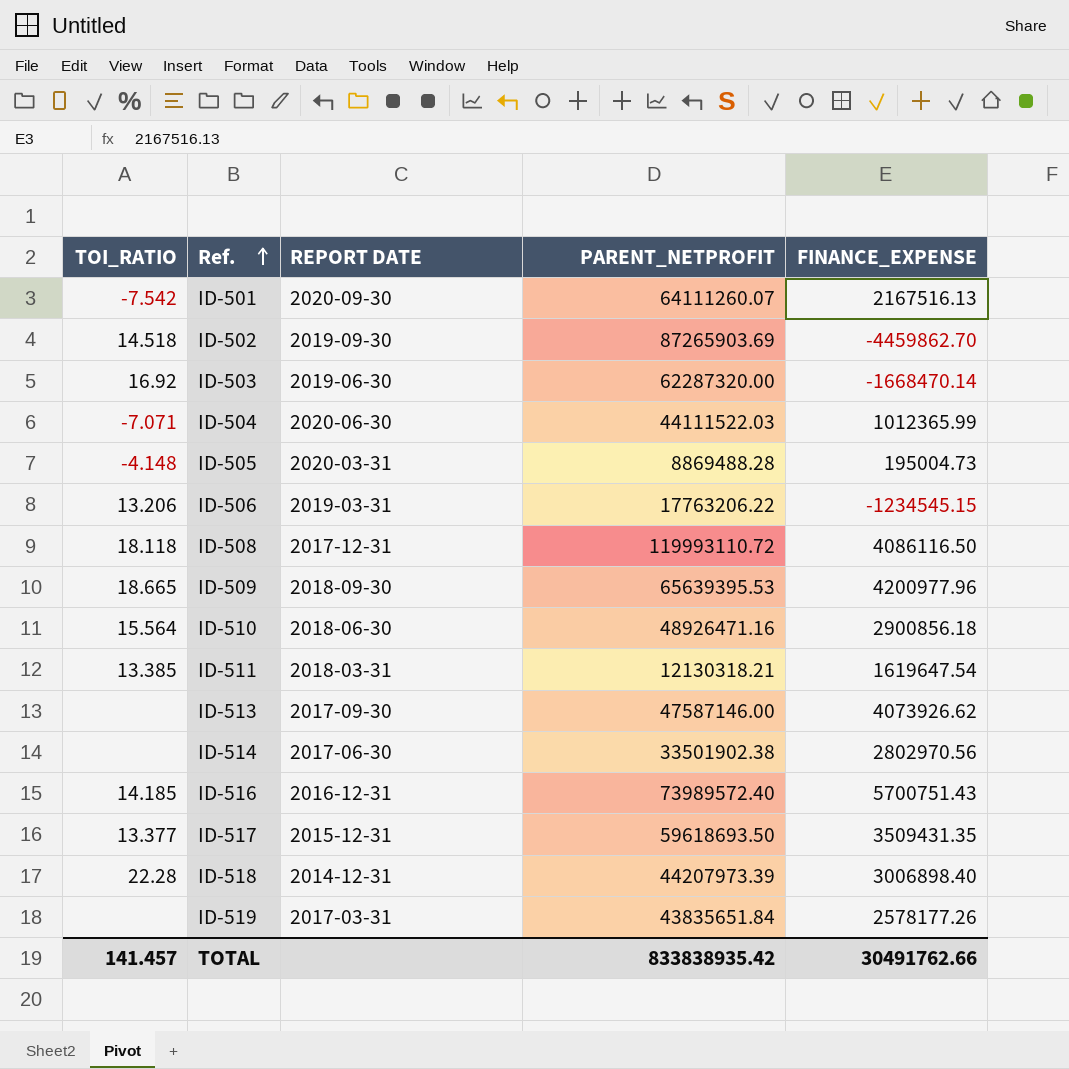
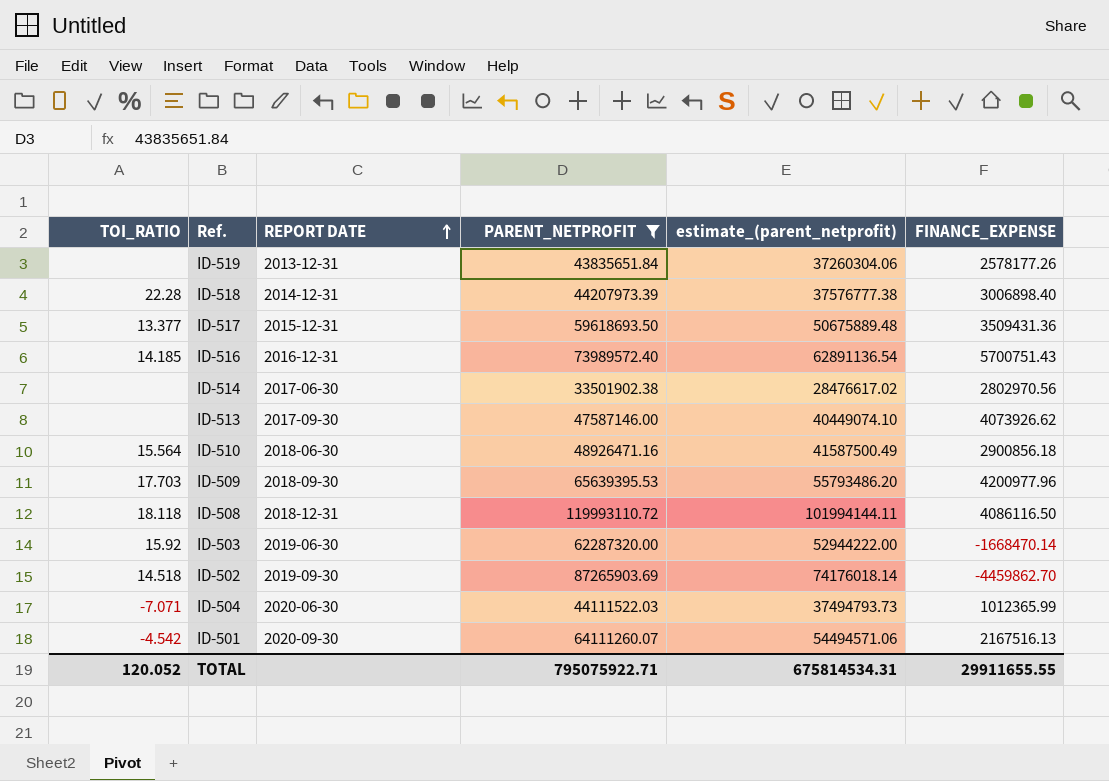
filter: none -> PARENT_NETPROFIT >= 33501902.38
row order: Ref. ascending -> REPORT DATE ascending
column estimate_(parent_netprofit) | formula: none -> [PARENT_NETPROFIT] * 0.85
ID-519 | REPORT DATE: 2017-03-31 -> 2013-12-31
ID-517 | FINANCE_EXPENSE: 3509431.35 -> 3509431.36
ID-509 | TOI_RATIO: 18.665 -> 17.703
ID-508 | REPORT DATE: 2017-12-31 -> 2018-12-31
ID-503 | TOI_RATIO: 16.92 -> 15.92
ID-501 | TOI_RATIO: -7.542 -> -4.542
TOTAL | TOI_RATIO: 141.457 -> 120.052
TOTAL | PARENT_NETPROFIT: 833838935.42 -> 795075922.71
TOTAL | FINANCE_EXPENSE: 30491762.66 -> 29911655.55

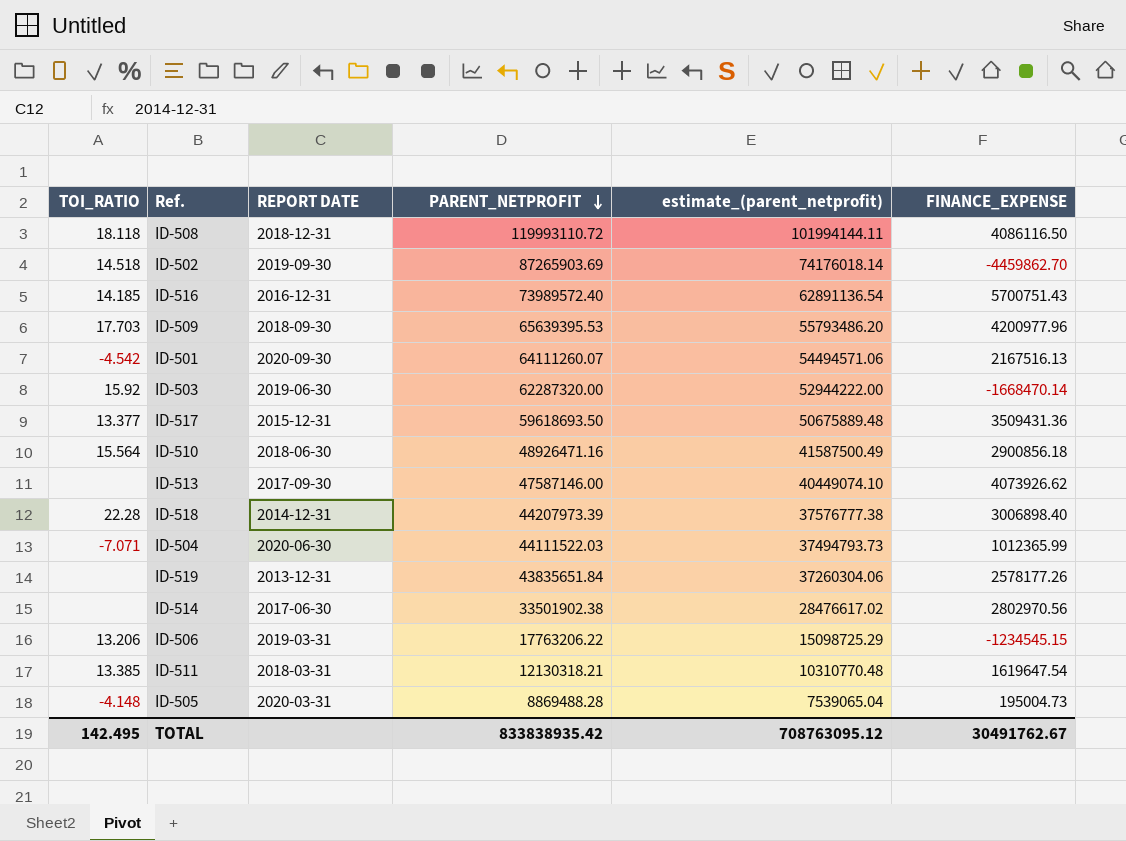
filter: PARENT_NETPROFIT >= 33501902.38 -> none
row order: REPORT DATE ascending -> PARENT_NETPROFIT descending
TOTAL | TOI_RATIO: 120.052 -> 142.495
TOTAL | PARENT_NETPROFIT: 795075922.71 -> 833838935.42
TOTAL | estimate_(parent_netprofit): 675814534.31 -> 708763095.12
TOTAL | FINANCE_EXPENSE: 29911655.55 -> 30491762.67

